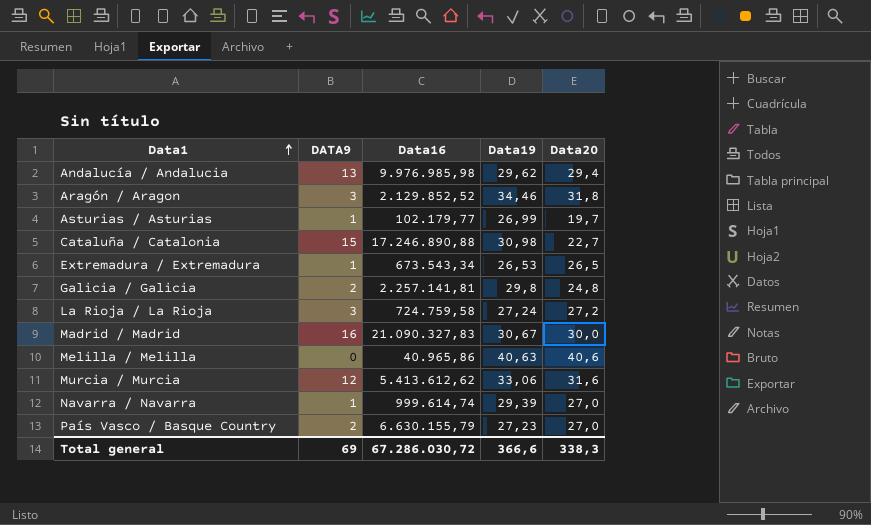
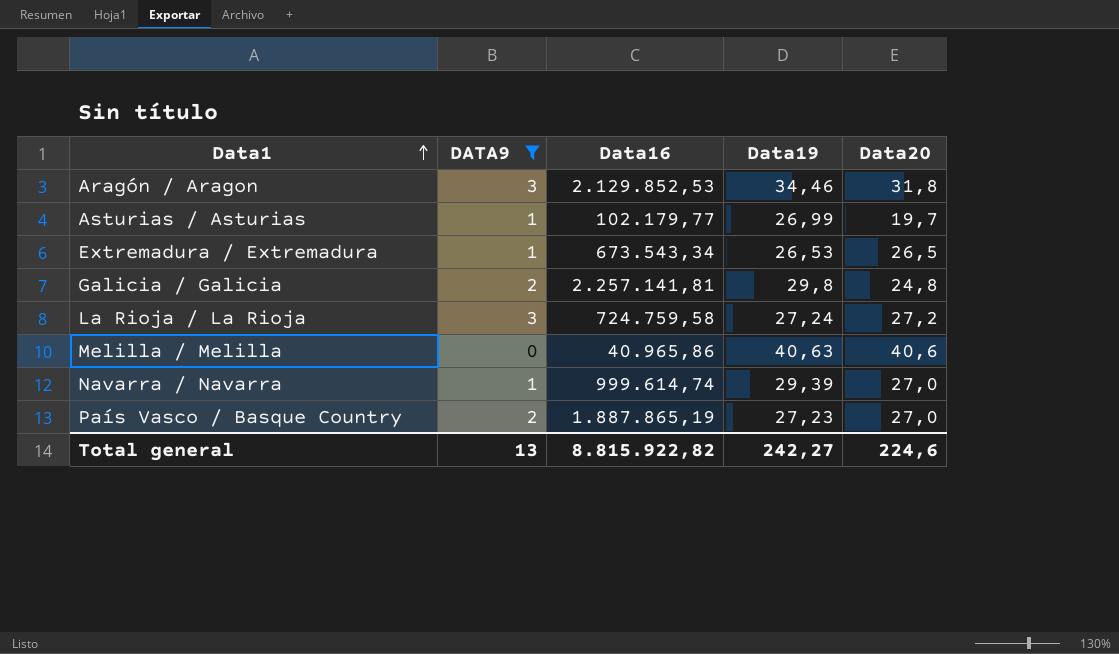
filter: none -> DATA9 <= 3
Aragón / Aragon | Data16: 2.129.852,52 -> 2.129.852,53
País Vasco / Basque Country | Data16: 6.630.155,79 -> 1.887.865,19
Total general | DATA9: 69 -> 13
Total general | Data16: 67.286.030,72 -> 8.815.922,82
Total general | Data19: 366,6 -> 242,27
Total general | Data20: 338,3 -> 224,6

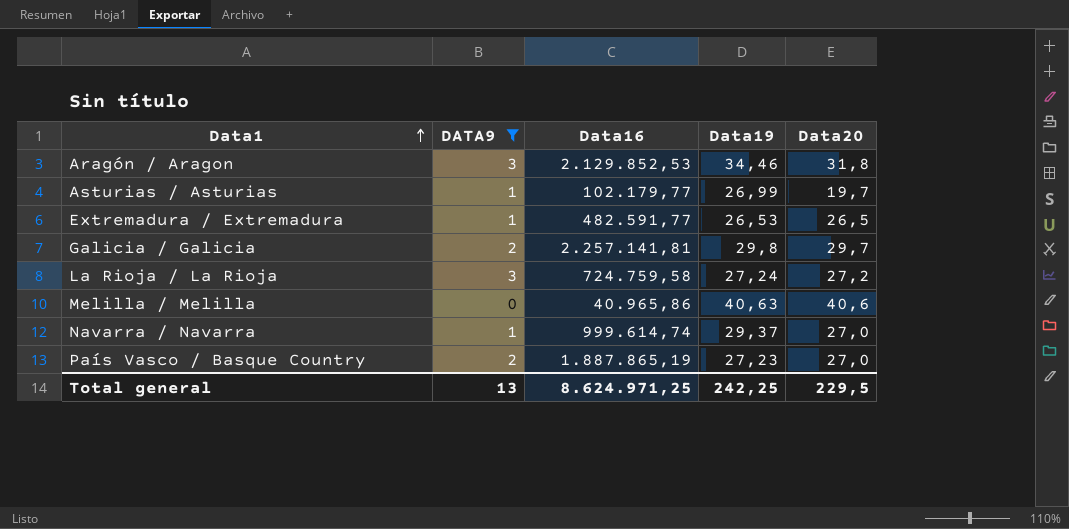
Extremadura / Extremadura | Data16: 673.543,34 -> 482.591,77
Galicia / Galicia | Data20: 24,8 -> 29,7
Navarra / Navarra | Data19: 29,39 -> 29,37
Total general | Data16: 8.815.922,82 -> 8.624.971,25
Total general | Data19: 242,27 -> 242,25
Total general | Data20: 224,6 -> 229,5

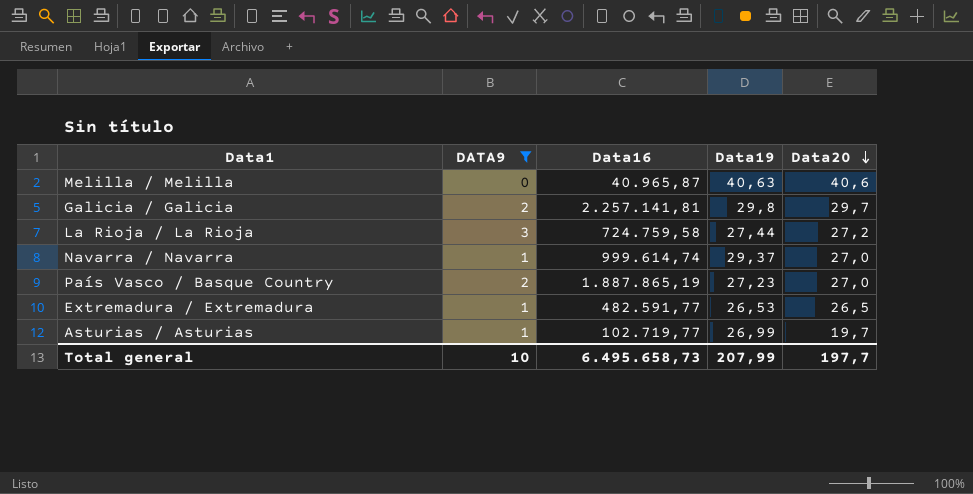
row order: Data1 ascending -> Data20 descending
row Aragón / Aragon: 3 | 2.129.852,53 | 34,46 | 31,8 -> none
Melilla / Melilla | Data16: 40.965,86 -> 40.965,87
La Rioja / La Rioja | Data19: 27,24 -> 27,44
Asturias / Asturias | Data16: 102.179,77 -> 102.719,77
Total general | DATA9: 13 -> 10
Total general | Data16: 8.624.971,25 -> 6.495.658,73
Total general | Data19: 242,25 -> 207,99
Total general | Data20: 229,5 -> 197,7

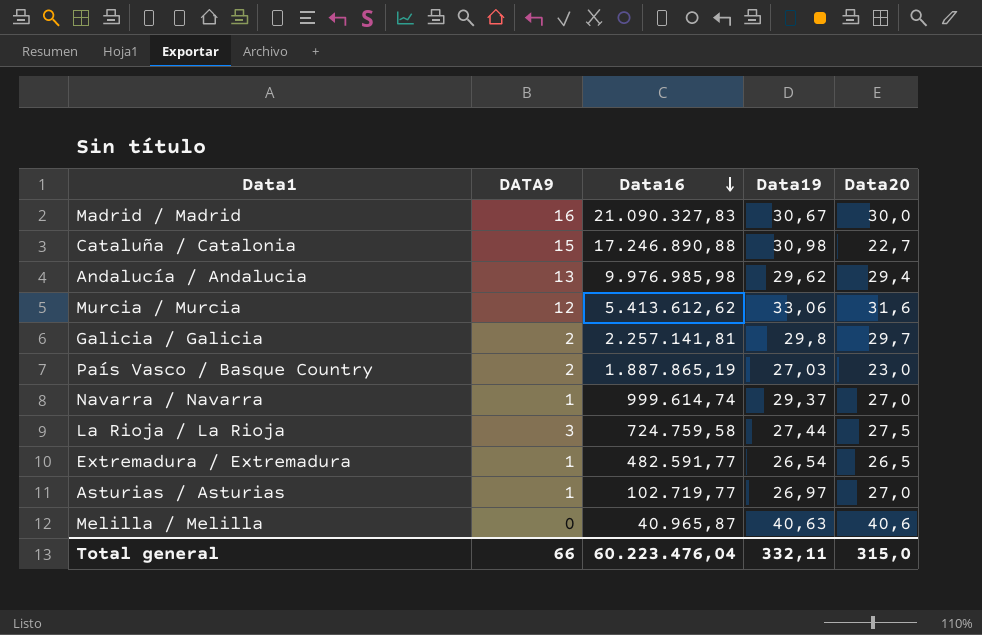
filter: DATA9 <= 3 -> none
row order: Data20 descending -> Data16 descending
País Vasco / Basque Country | Data19: 27,23 -> 27,03
País Vasco / Basque Country | Data20: 27,0 -> 23,0
La Rioja / La Rioja | Data20: 27,2 -> 27,5
Extremadura / Extremadura | Data19: 26,53 -> 26,54
Asturias / Asturias | Data19: 26,99 -> 26,97
Asturias / Asturias | Data20: 19,7 -> 27,0
Total general | DATA9: 10 -> 66
Total general | Data16: 6.495.658,73 -> 60.223.476,04
Total general | Data19: 207,99 -> 332,11
Total general | Data20: 197,7 -> 315,0

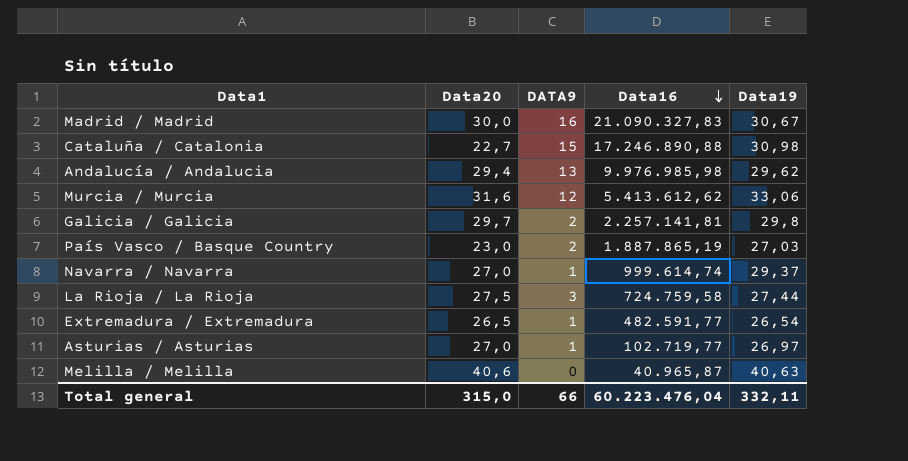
column Data20 | position: 5 -> 2

